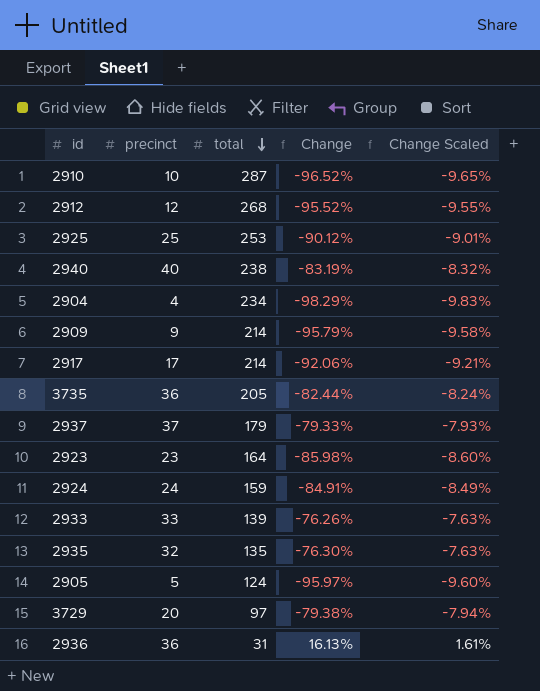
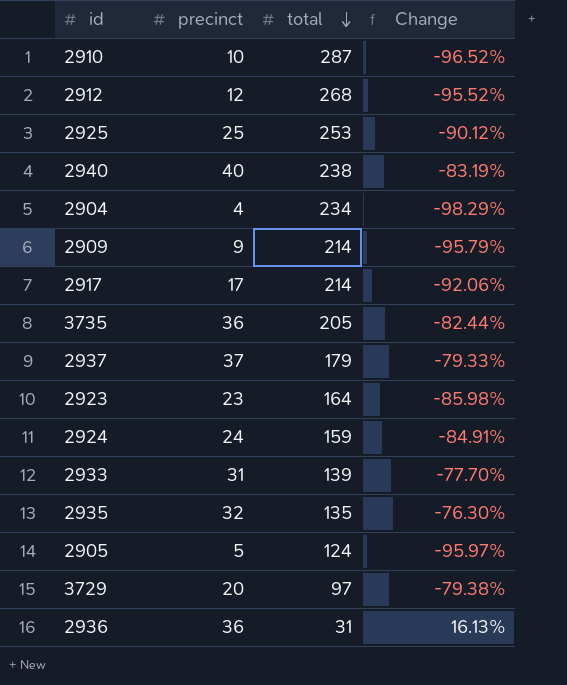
column Change Scaled | formula: [Change] * 0.1 -> none
2933 | precinct: 33 -> 31
2933 | Change: -76.26% -> -77.70%

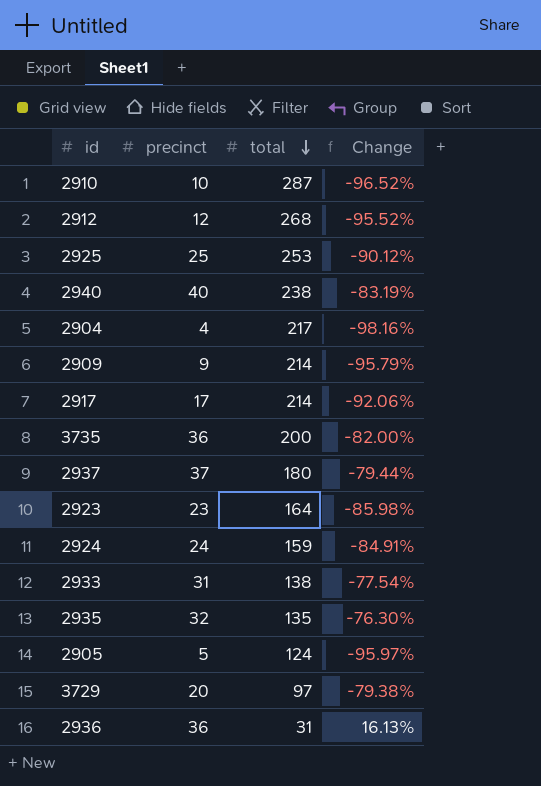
2904 | total: 234 -> 217
2904 | Change: -98.29% -> -98.16%
3735 | total: 205 -> 200
3735 | Change: -82.44% -> -82.00%
2937 | total: 179 -> 180
2937 | Change: -79.33% -> -79.44%
2933 | total: 139 -> 138
2933 | Change: -77.70% -> -77.54%

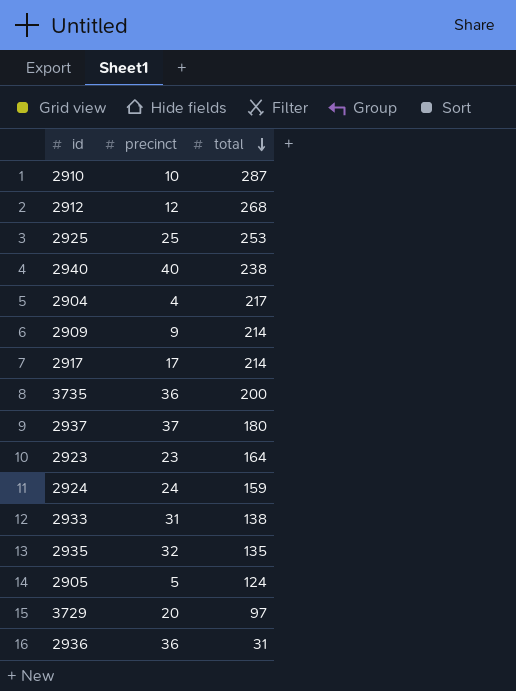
column Change | formula: ([precinct] - [total]) / [total] -> none

